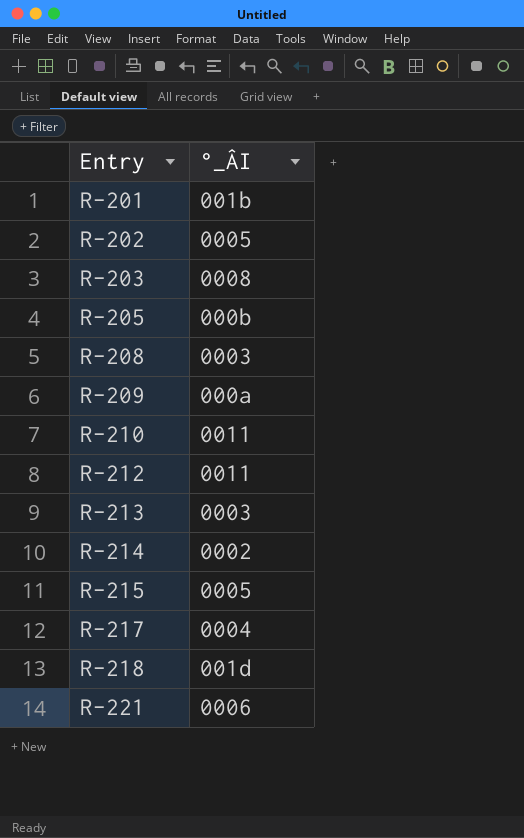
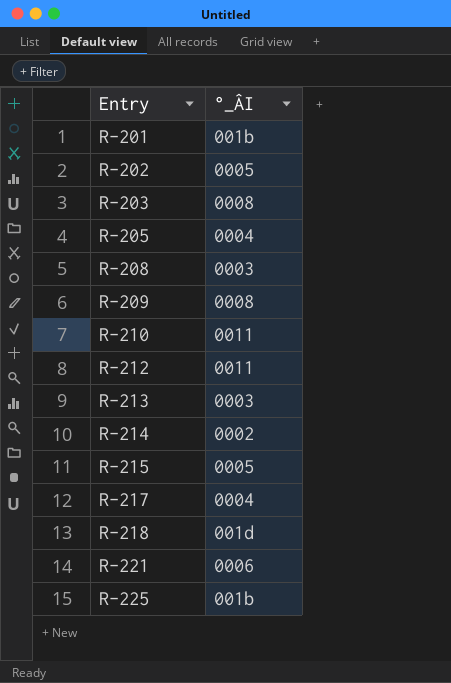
R-205 | °_ÂI: 000b -> 0004
R-209 | °_ÂI: 000a -> 0008
row R-225: none -> 001b

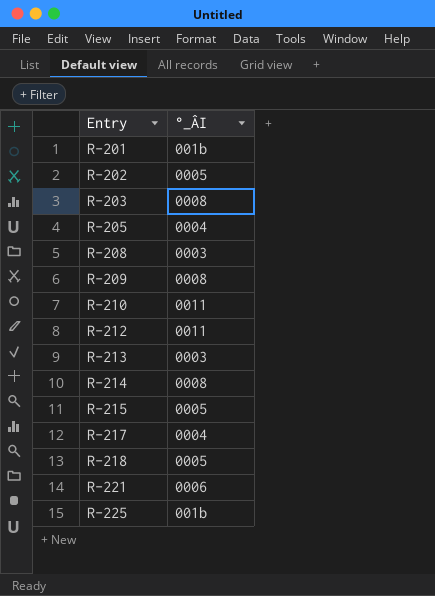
R-214 | °_ÂI: 0002 -> 0008
R-218 | °_ÂI: 001d -> 0005

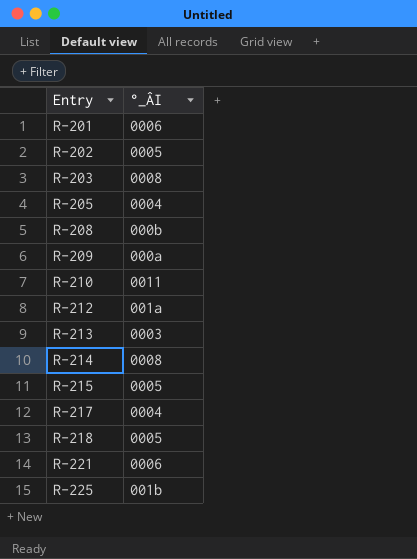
R-201 | °_ÂI: 001b -> 0006
R-208 | °_ÂI: 0003 -> 000b
R-209 | °_ÂI: 0008 -> 000a
R-212 | °_ÂI: 0011 -> 001a

